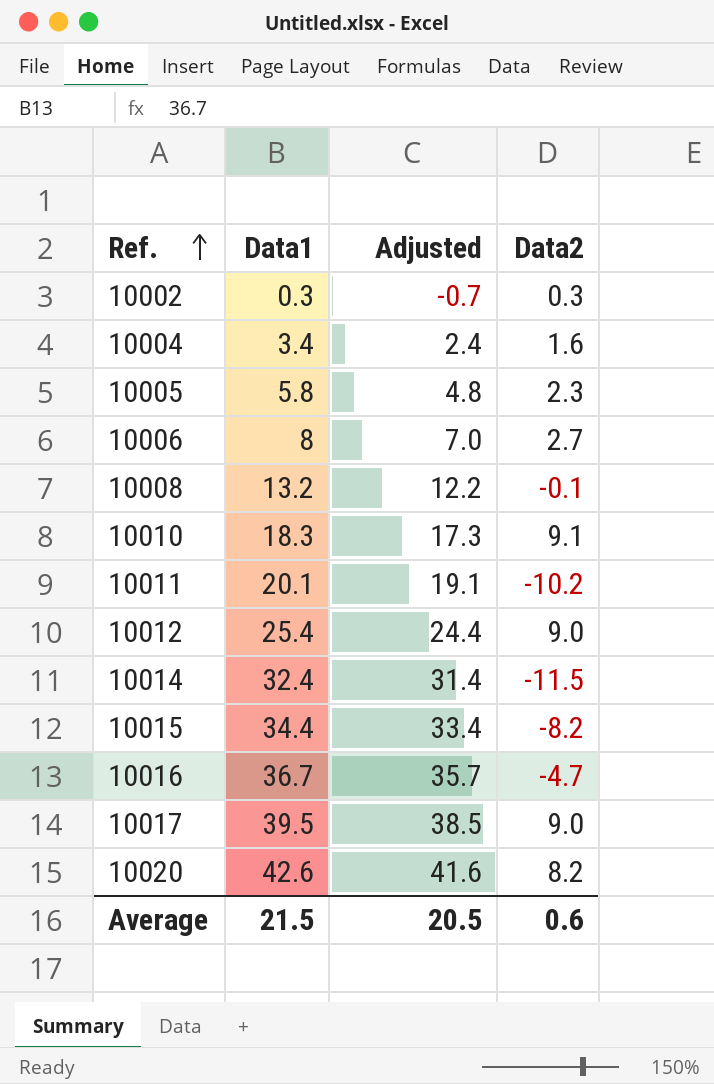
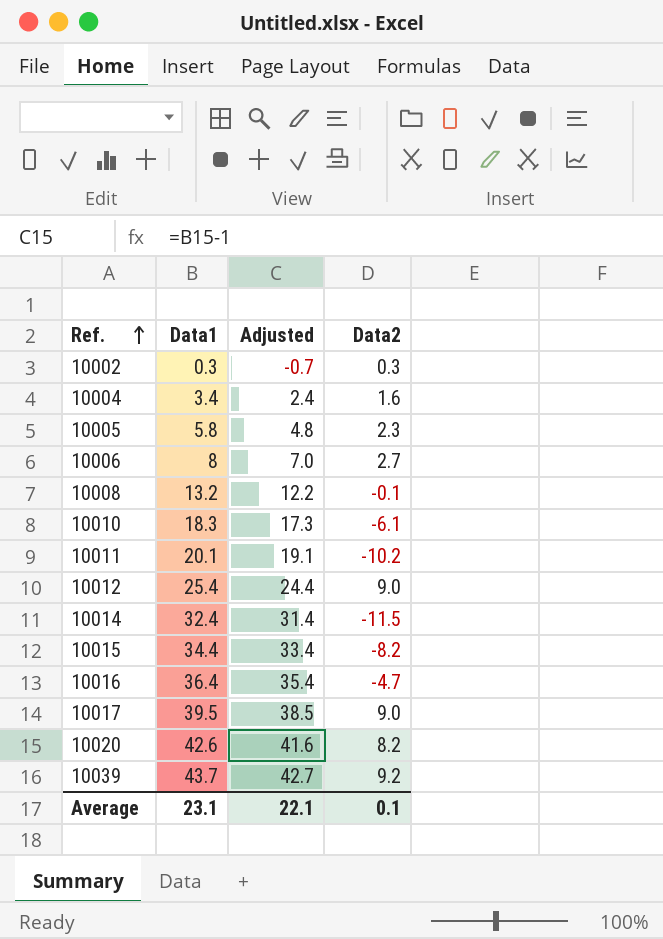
10010 | Data2: 9.1 -> -6.1
10016 | Data1: 36.7 -> 36.4
10016 | Adjusted: 35.7 -> 35.4
row 10039: none -> 43.7 | 42.7 | 9.2
Average | Data1: 21.5 -> 23.1
Average | Adjusted: 20.5 -> 22.1
Average | Data2: 0.6 -> 0.1

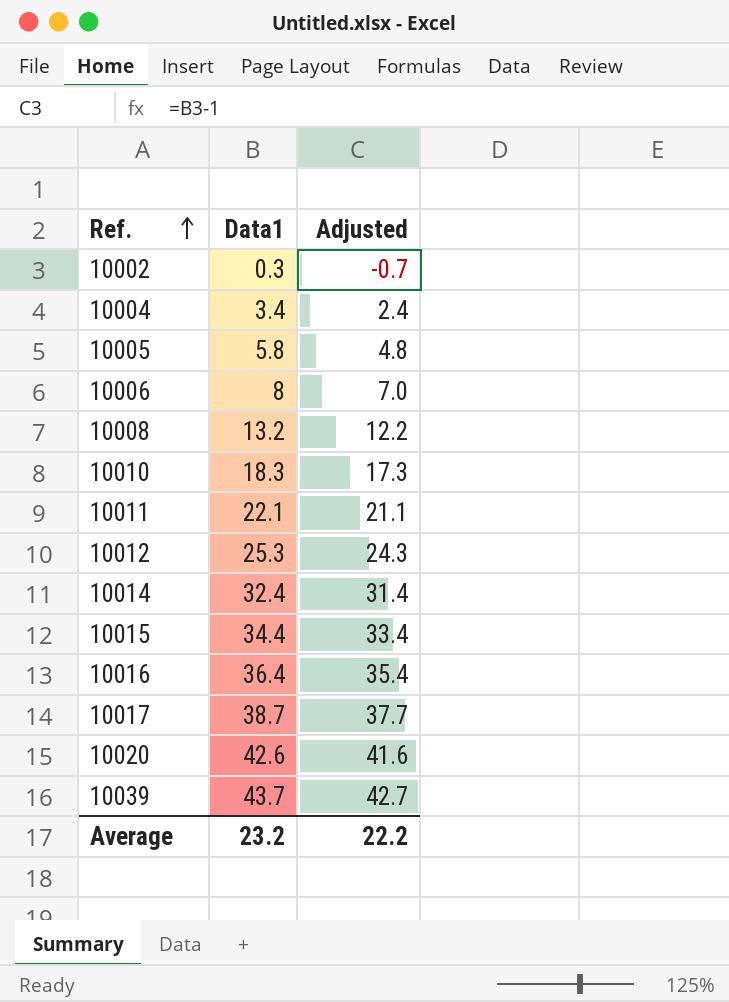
column Data2 | position: 4 -> none
10011 | Data1: 20.1 -> 22.1
10011 | Adjusted: 19.1 -> 21.1
10012 | Data1: 25.4 -> 25.3
10012 | Adjusted: 24.4 -> 24.3
10017 | Data1: 39.5 -> 38.7
10017 | Adjusted: 38.5 -> 37.7
Average | Data1: 23.1 -> 23.2
Average | Adjusted: 22.1 -> 22.2

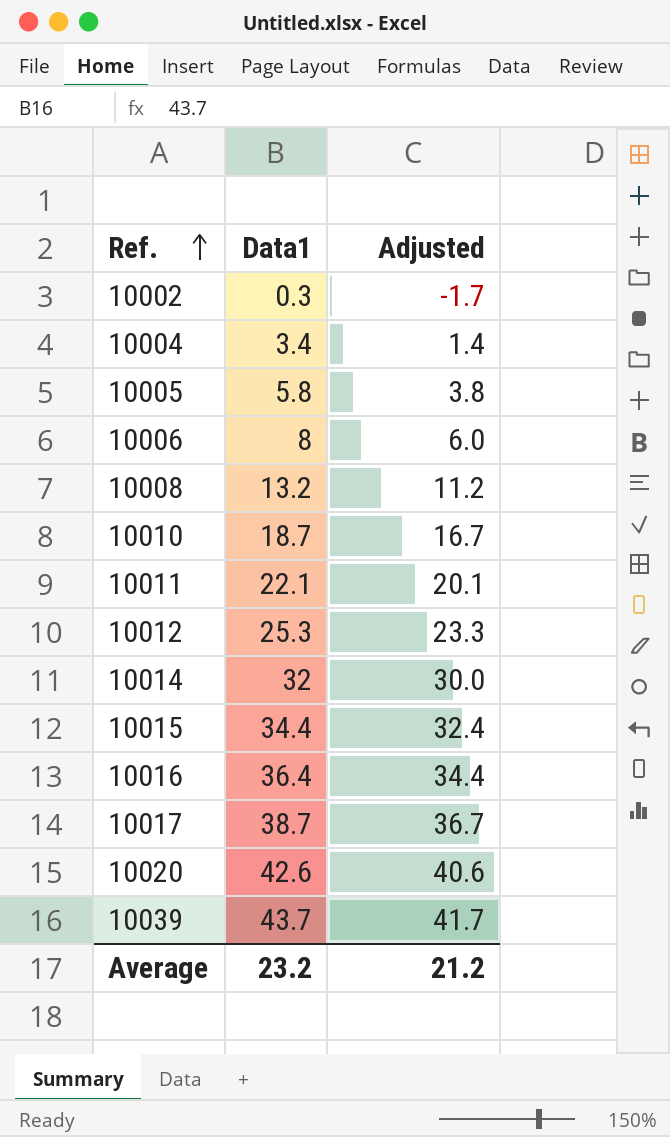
column Adjusted | formula: [Data1] - 1 -> [Data1] - 2
10010 | Data1: 18.3 -> 18.7
10014 | Data1: 32.4 -> 32
Average | Adjusted: 22.2 -> 21.2

